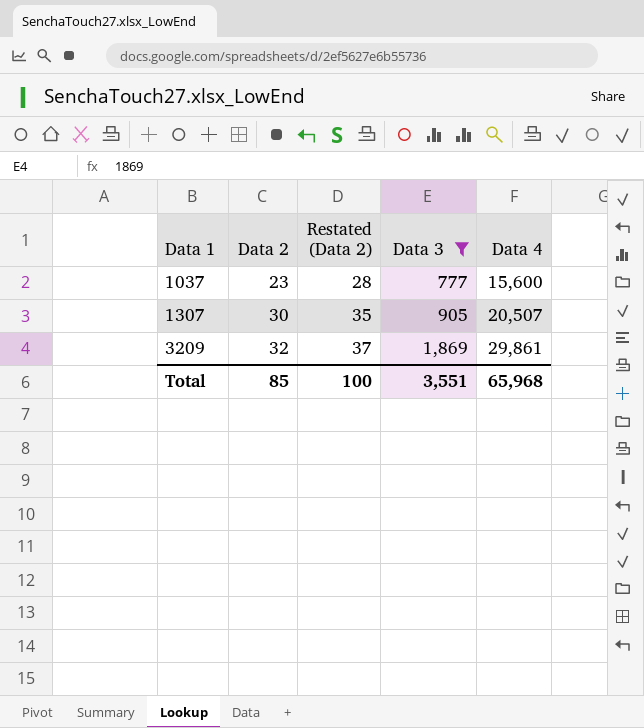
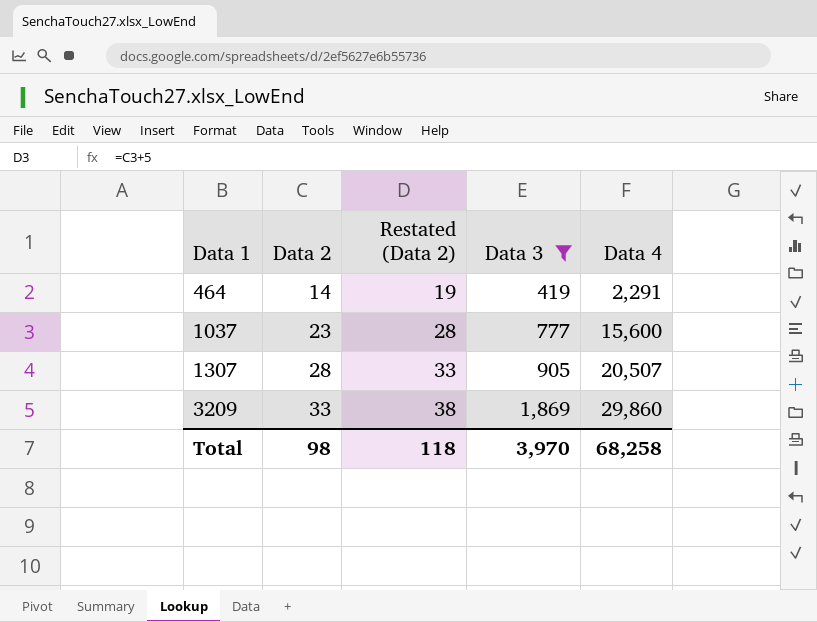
row 464: none -> 14 | 19 | 419 | 2,291
1307 | Data 2: 30 -> 28
1307 | Restated (Data 2): 35 -> 33
3209 | Data 2: 32 -> 33
3209 | Restated (Data 2): 37 -> 38
3209 | Data 4: 29,861 -> 29,860
Total | Data 2: 85 -> 98
Total | Restated (Data 2): 100 -> 118
Total | Data 3: 3,551 -> 3,970
Total | Data 4: 65,968 -> 68,258

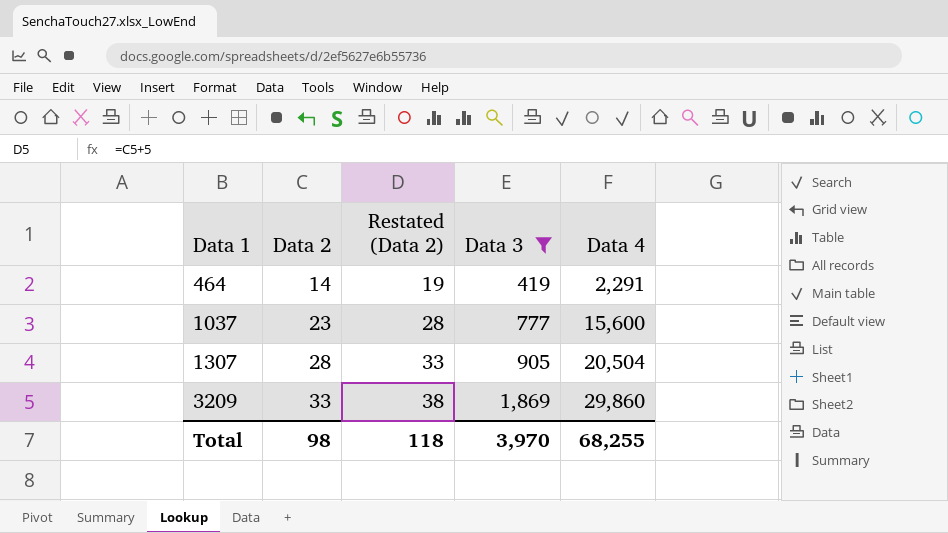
1307 | Data 4: 20,507 -> 20,504
Total | Data 4: 68,258 -> 68,255

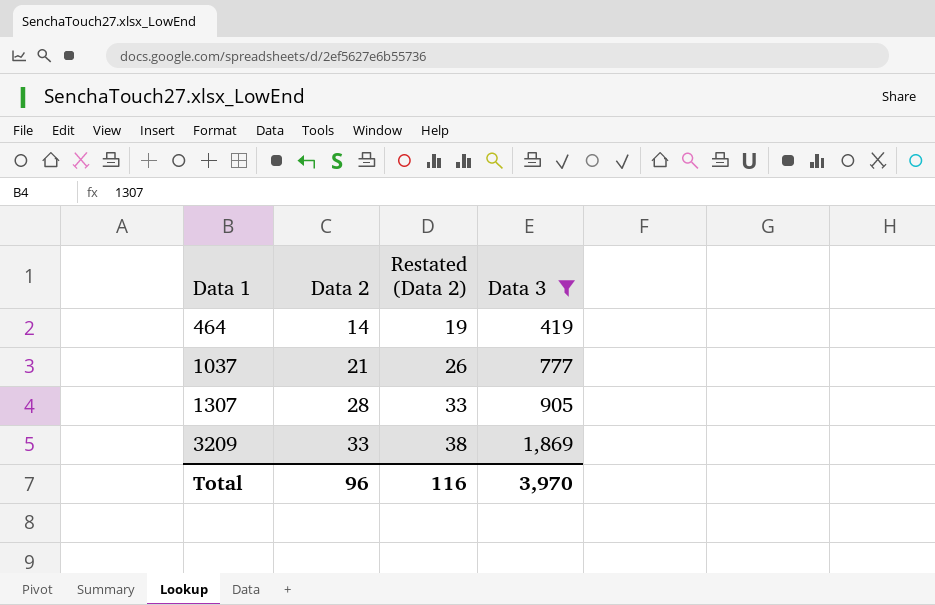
column Data 4 | position: 5 -> none
1037 | Data 2: 23 -> 21
1037 | Restated (Data 2): 28 -> 26
Total | Data 2: 98 -> 96
Total | Restated (Data 2): 118 -> 116

